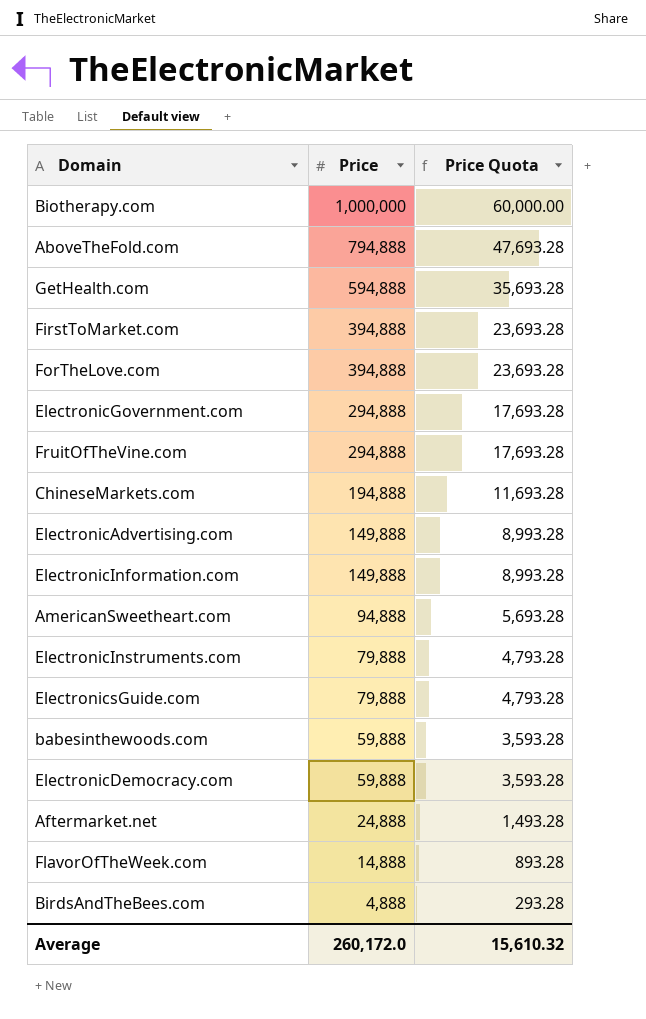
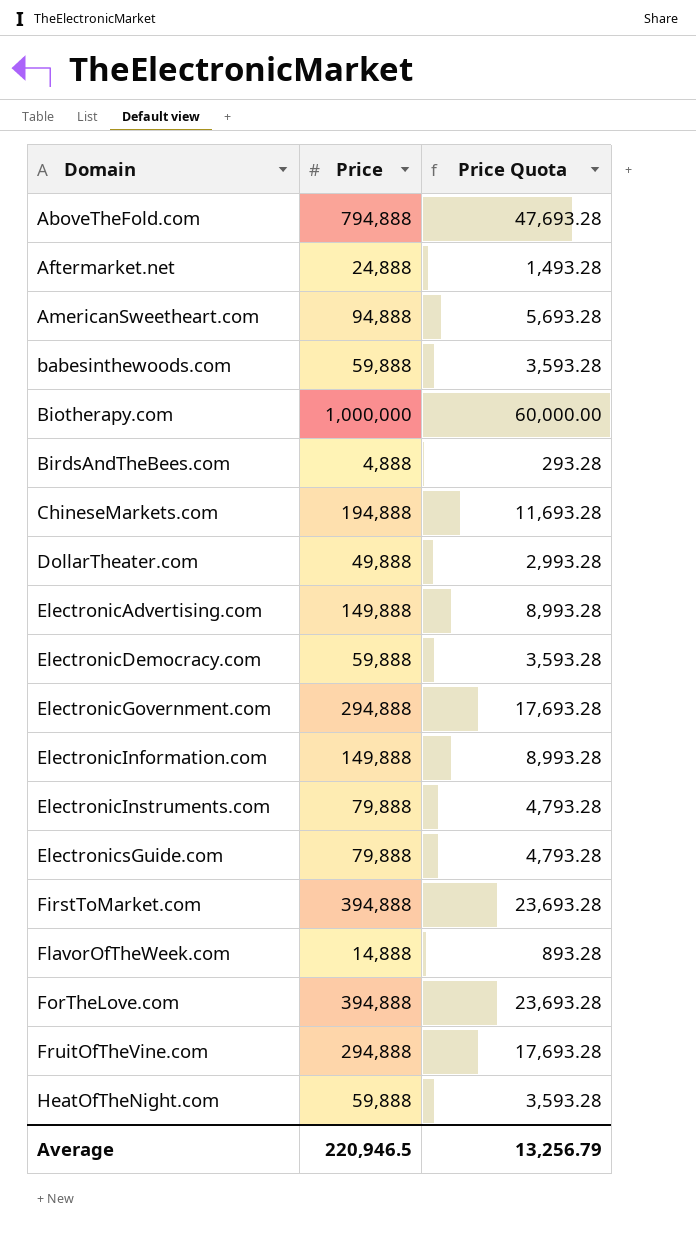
row order: Price descending -> Domain ascending
row GetHealth.com: 594,888 | 35,693.28 -> none
row DollarTheater.com: none -> 49,888 | 2,993.28
row HeatOfTheNight.com: none -> 59,888 | 3,593.28
Average | Price: 260,172.0 -> 220,946.5
Average | Price Quota: 15,610.32 -> 13,256.79

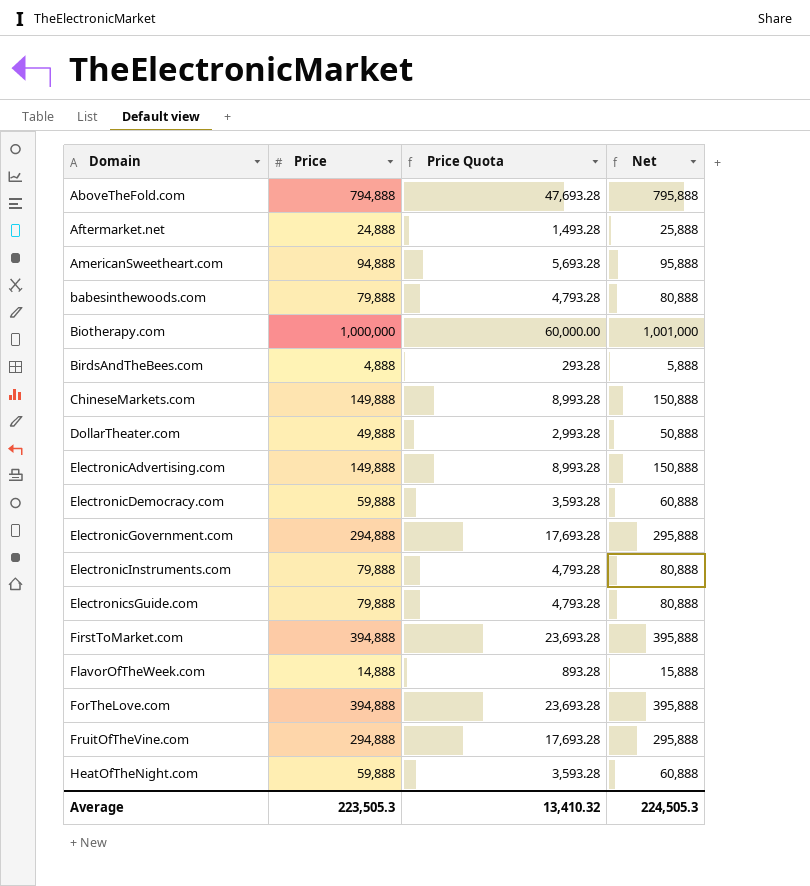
column Net | formula: none -> [Price] + 1000
row ElectronicInformation.com: 149,888 | 8,993.28 -> none
babesinthewoods.com | Price: 59,888 -> 79,888
babesinthewoods.com | Price Quota: 3,593.28 -> 4,793.28
ChineseMarkets.com | Price: 194,888 -> 149,888
ChineseMarkets.com | Price Quota: 11,693.28 -> 8,993.28
Average | Price: 220,946.5 -> 223,505.3
Average | Price Quota: 13,256.79 -> 13,410.32

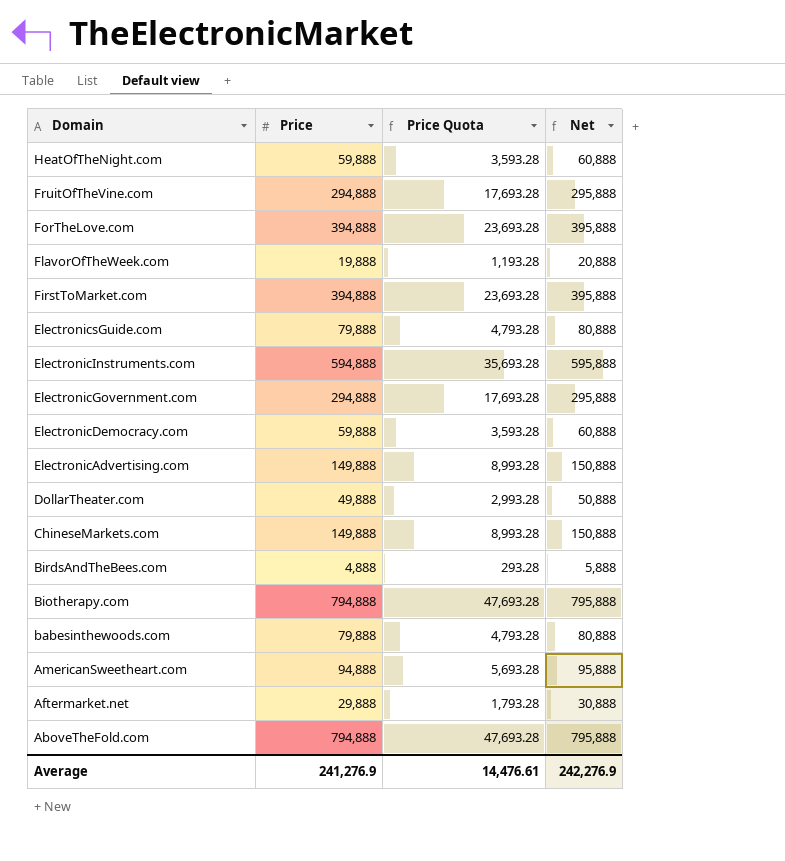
row order: Domain ascending -> Domain descending
FlavorOfTheWeek.com | Price: 14,888 -> 19,888
FlavorOfTheWeek.com | Price Quota: 893.28 -> 1,193.28
FlavorOfTheWeek.com | Net: 15,888 -> 20,888
ElectronicInstruments.com | Price: 79,888 -> 594,888
ElectronicInstruments.com | Price Quota: 4,793.28 -> 35,693.28
ElectronicInstruments.com | Net: 80,888 -> 595,888
Biotherapy.com | Price: 1,000,000 -> 794,888
Biotherapy.com | Price Quota: 60,000.00 -> 47,693.28
Biotherapy.com | Net: 1,001,000 -> 795,888
Aftermarket.net | Price: 24,888 -> 29,888
Aftermarket.net | Price Quota: 1,493.28 -> 1,793.28
Aftermarket.net | Net: 25,888 -> 30,888
Average | Price: 223,505.3 -> 241,276.9
Average | Price Quota: 13,410.32 -> 14,476.61
Average | Net: 224,505.3 -> 242,276.9

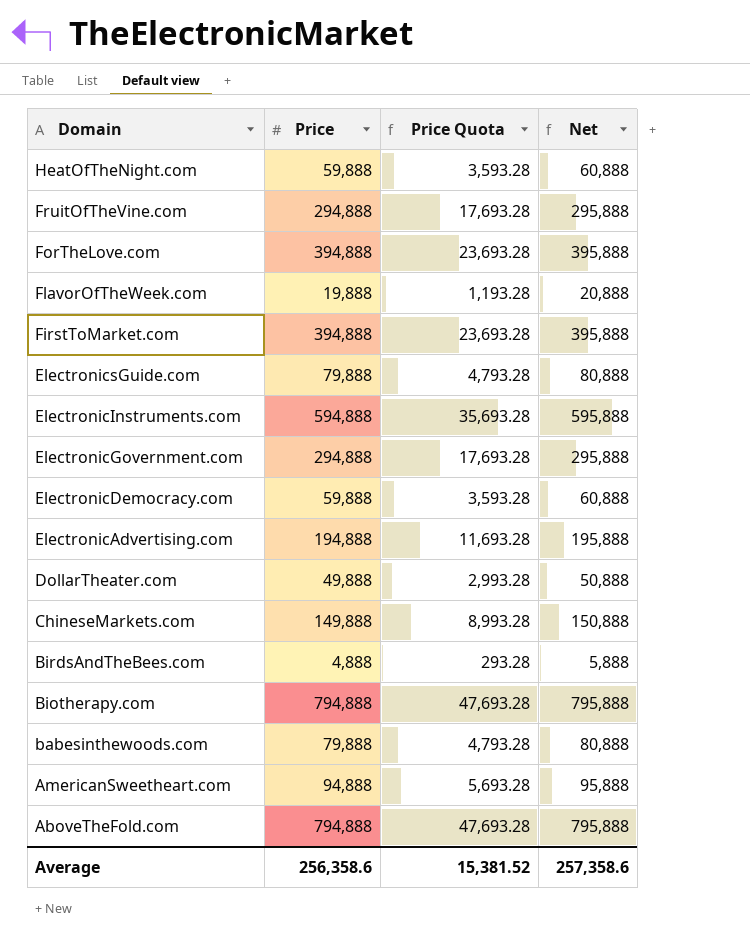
row Aftermarket.net: 29,888 | 1,793.28 | 30,888 -> none
ElectronicAdvertising.com | Price: 149,888 -> 194,888
ElectronicAdvertising.com | Price Quota: 8,993.28 -> 11,693.28
ElectronicAdvertising.com | Net: 150,888 -> 195,888
Average | Price: 241,276.9 -> 256,358.6
Average | Price Quota: 14,476.61 -> 15,381.52
Average | Net: 242,276.9 -> 257,358.6

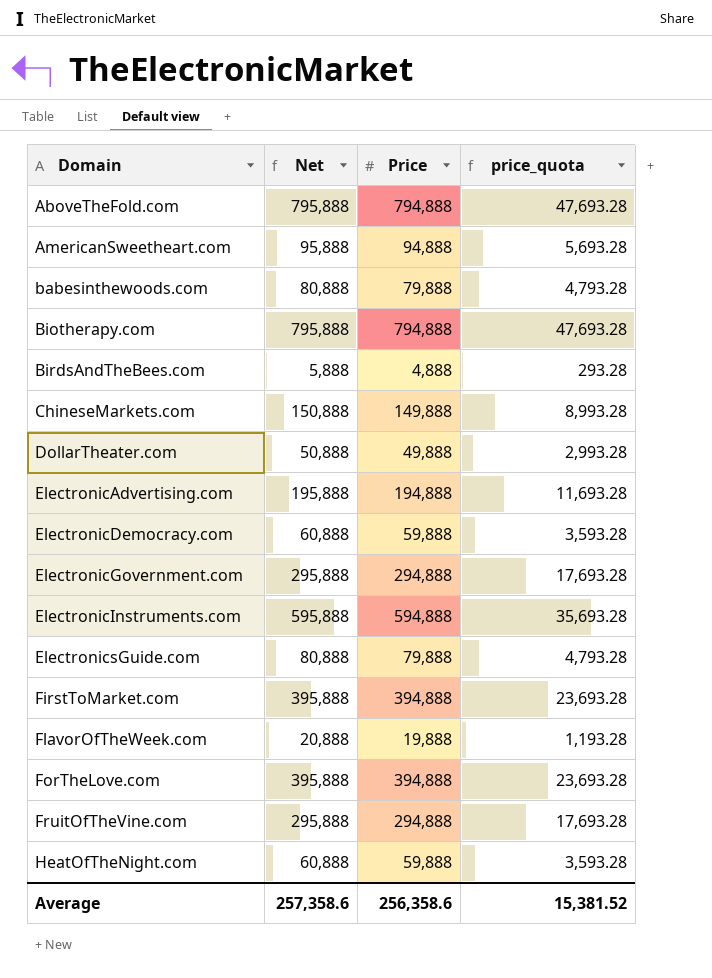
row order: Domain descending -> Domain ascending
column Net | position: 4 -> 2
column name: Price Quota -> price_quota

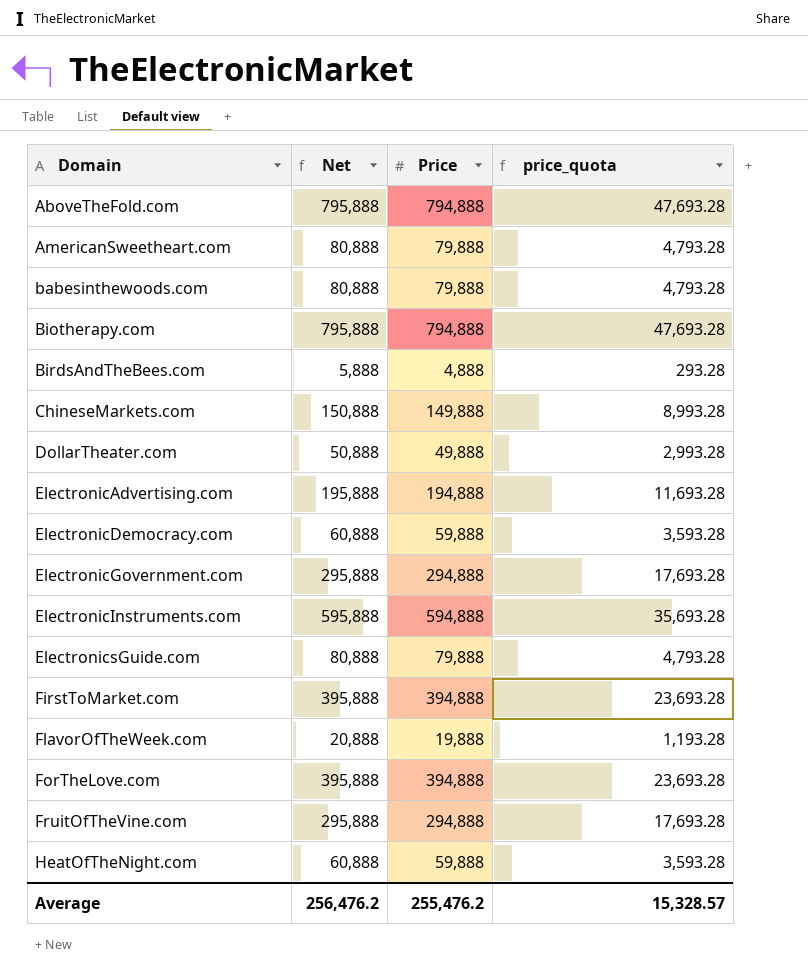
AmericanSweetheart.com | Net: 95,888 -> 80,888
AmericanSweetheart.com | Price: 94,888 -> 79,888
AmericanSweetheart.com | price_quota: 5,693.28 -> 4,793.28
Average | Net: 257,358.6 -> 256,476.2
Average | Price: 256,358.6 -> 255,476.2
Average | price_quota: 15,381.52 -> 15,328.57

